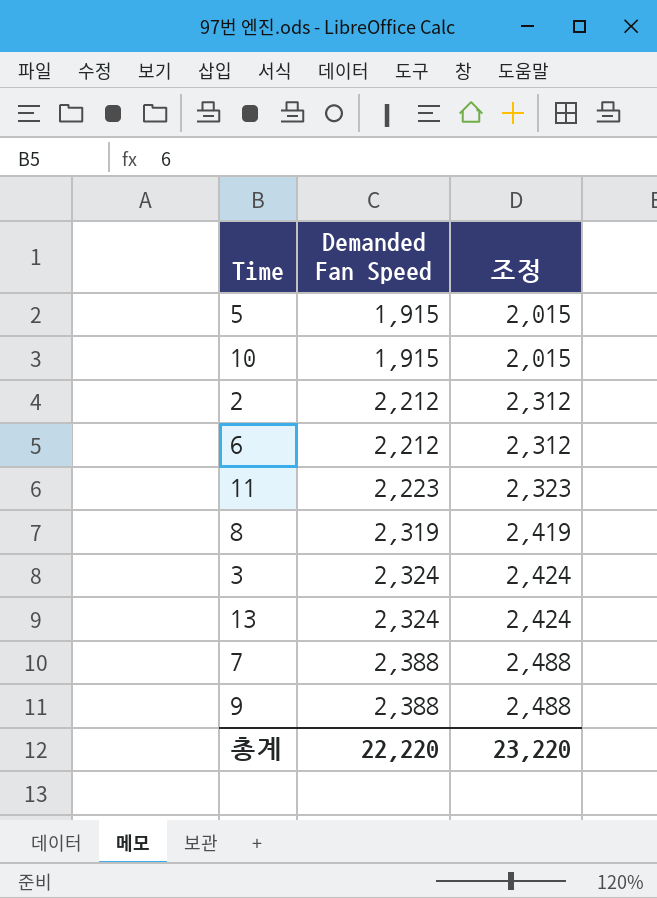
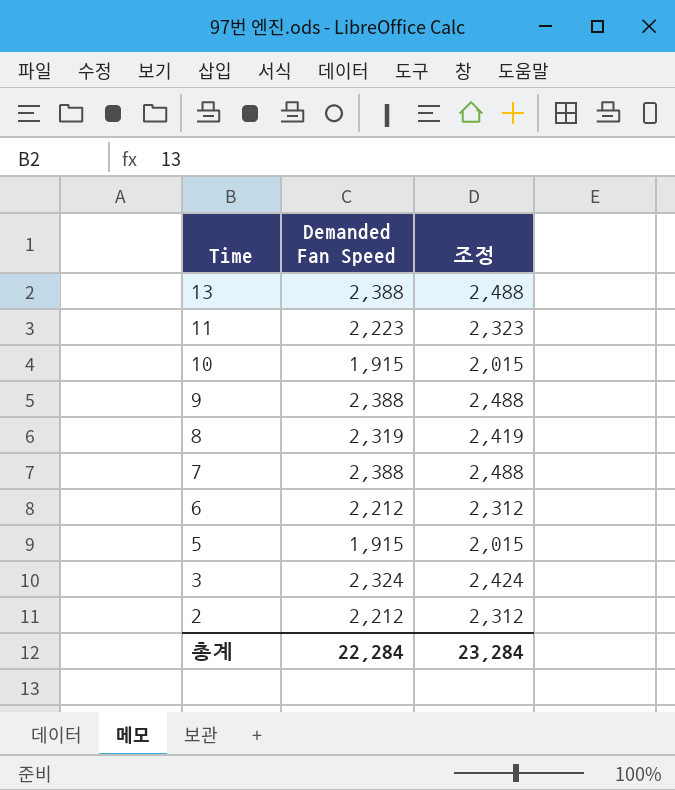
row order: Demanded Fan Speed ascending -> Time descending
13 | Demanded Fan Speed: 2,324 -> 2,388
13 | 조정: 2,424 -> 2,488
총계 | Demanded Fan Speed: 22,220 -> 22,284
총계 | 조정: 23,220 -> 23,284

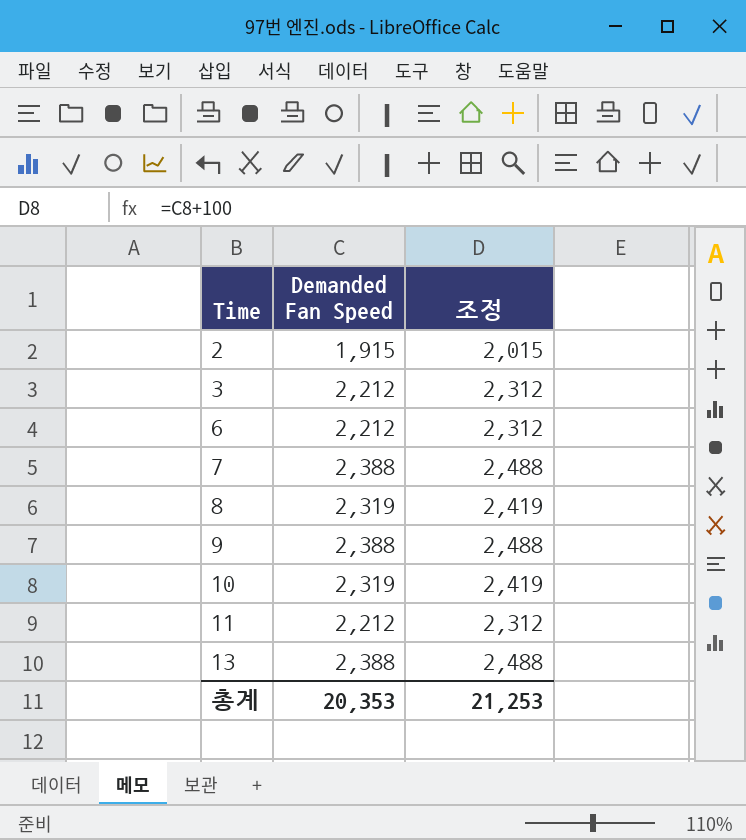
row order: Time descending -> Time ascending
row 5: 1,915 | 2,015 -> none
2 | Demanded Fan Speed: 2,212 -> 1,915
2 | 조정: 2,312 -> 2,015
3 | Demanded Fan Speed: 2,324 -> 2,212
3 | 조정: 2,424 -> 2,312
10 | Demanded Fan Speed: 1,915 -> 2,319
10 | 조정: 2,015 -> 2,419
11 | Demanded Fan Speed: 2,223 -> 2,212
11 | 조정: 2,323 -> 2,312
총계 | Demanded Fan Speed: 22,284 -> 20,353
총계 | 조정: 23,284 -> 21,253

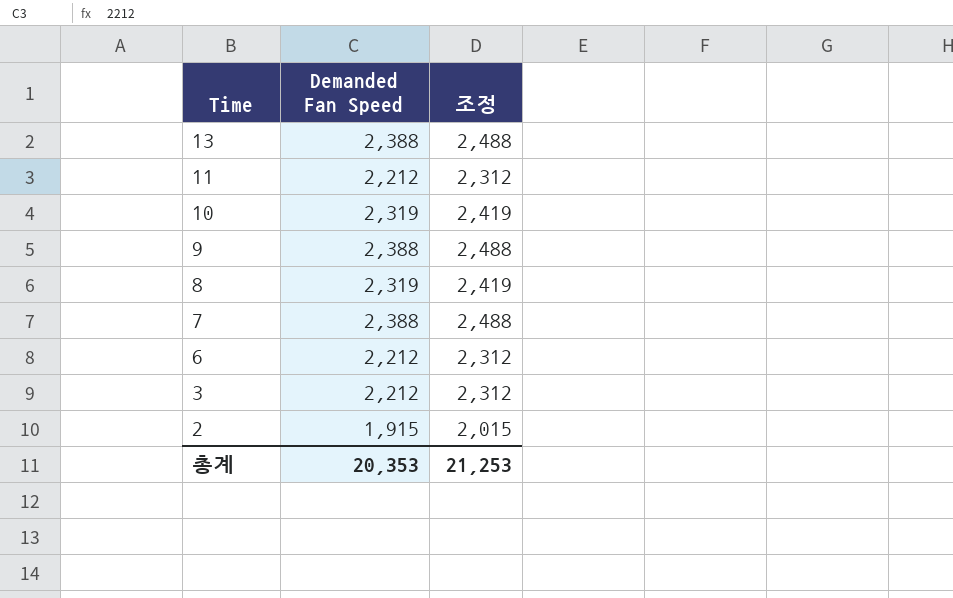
row order: Time ascending -> Time descending

